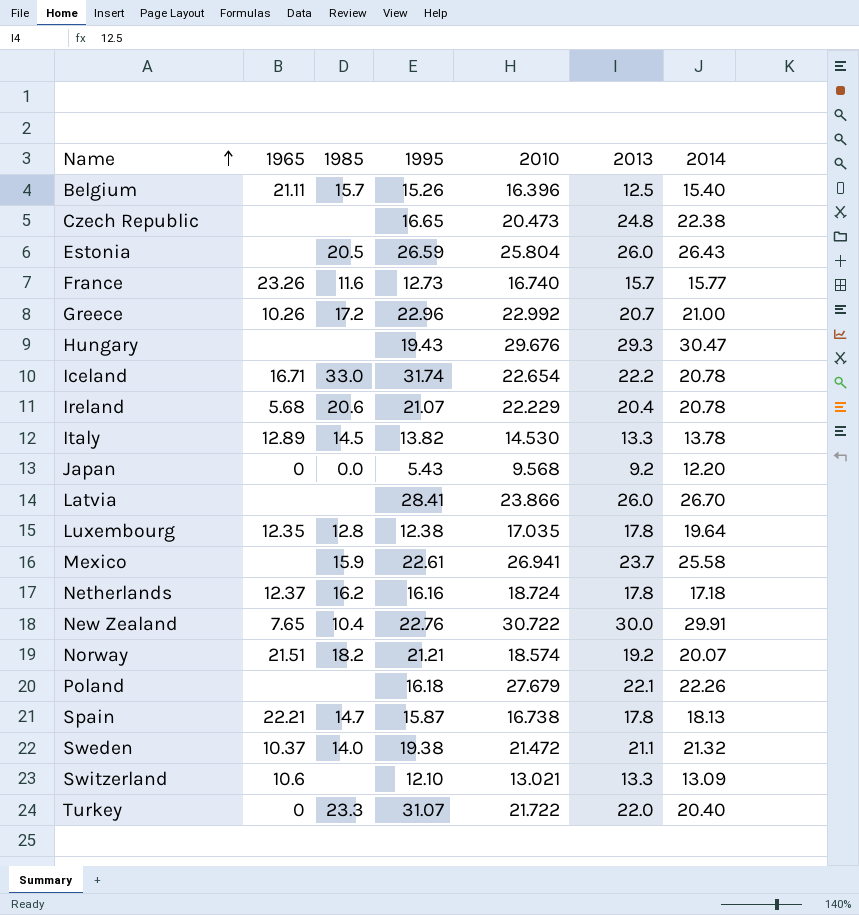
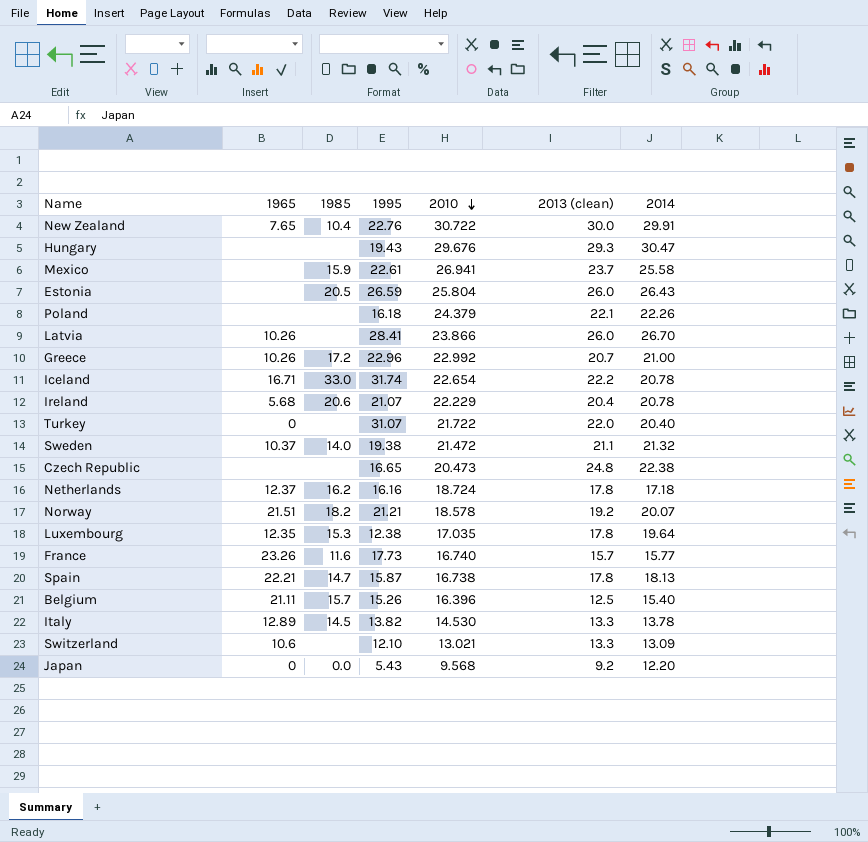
row order: Name ascending -> 2010 descending
column name: 2013 -> 2013 (clean)
Poland | 2010: 27.679 -> 24.379
Latvia | 1965: none -> 10.26
Turkey | 1985: 23.3 -> none
Norway | 2010: 18.574 -> 18.578
Luxembourg | 1985: 12.8 -> 15.3
France | 1995: 12.73 -> 17.73

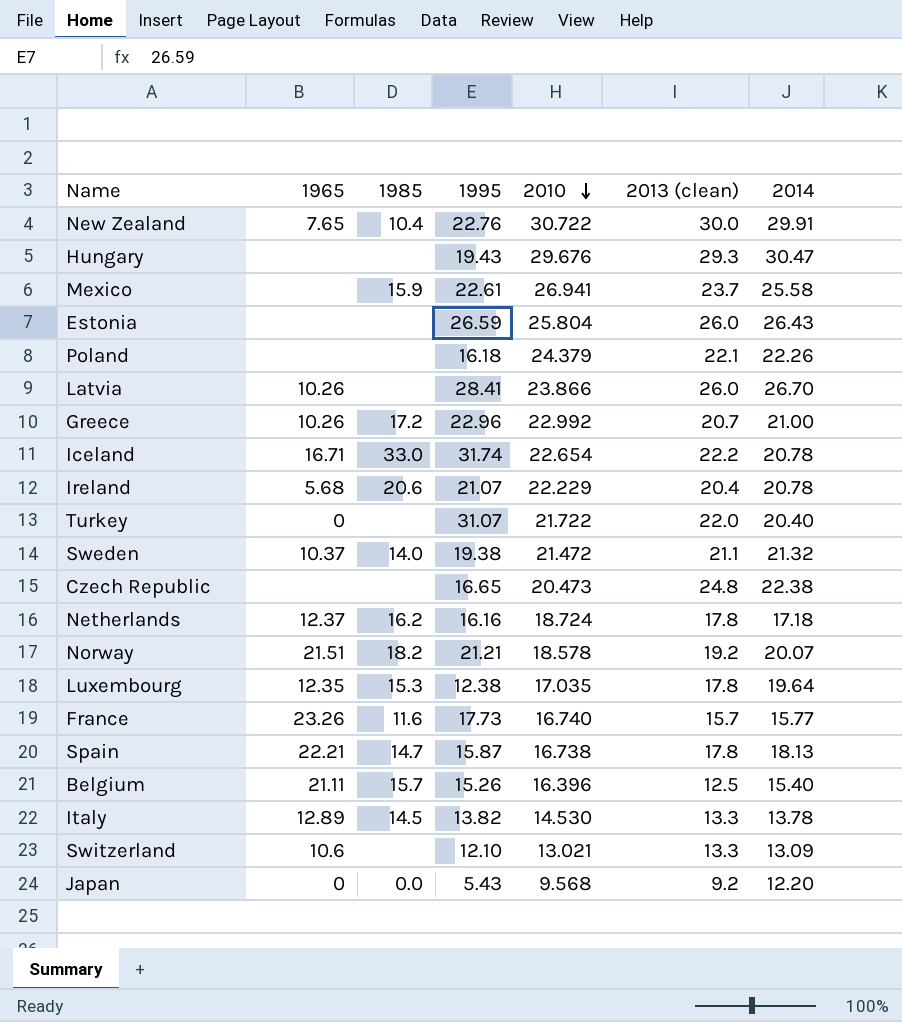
Estonia | 1985: 20.5 -> none

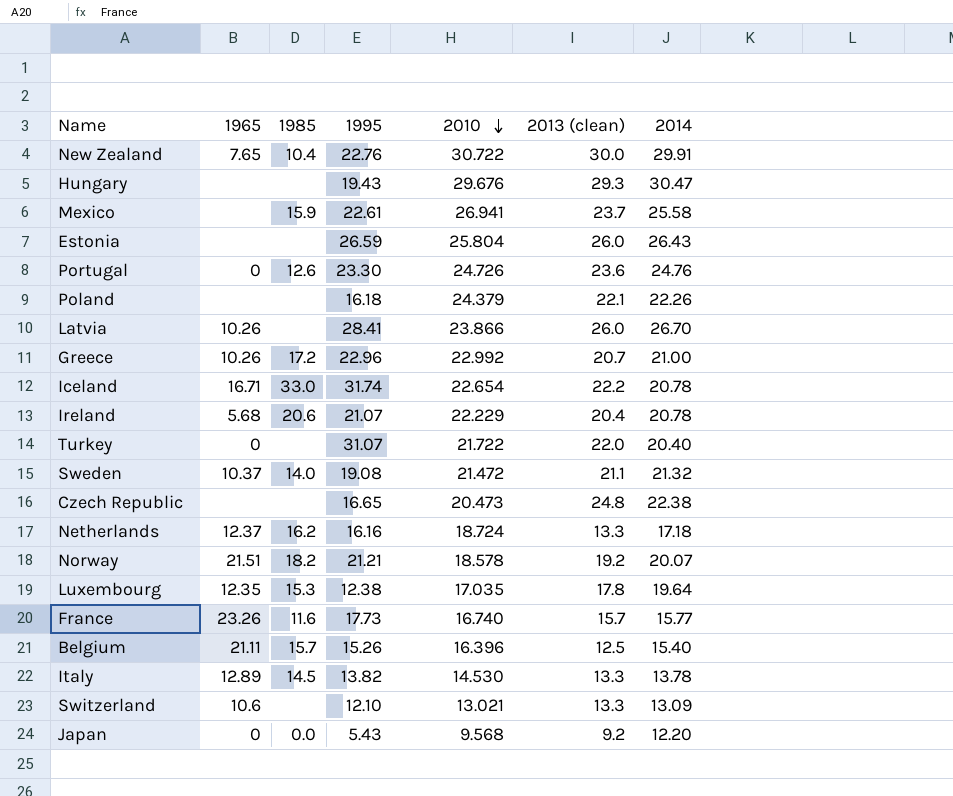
row Spain: 22.21 | 14.7 | 15.87 | 16.738 | 17.8 | 18.13 -> none
row Portugal: none -> 0 | 12.6 | 23.30 | 24.726 | 23.6 | 24.76
Sweden | 1995: 19.38 -> 19.08
Netherlands | 2013 (clean): 17.8 -> 13.3

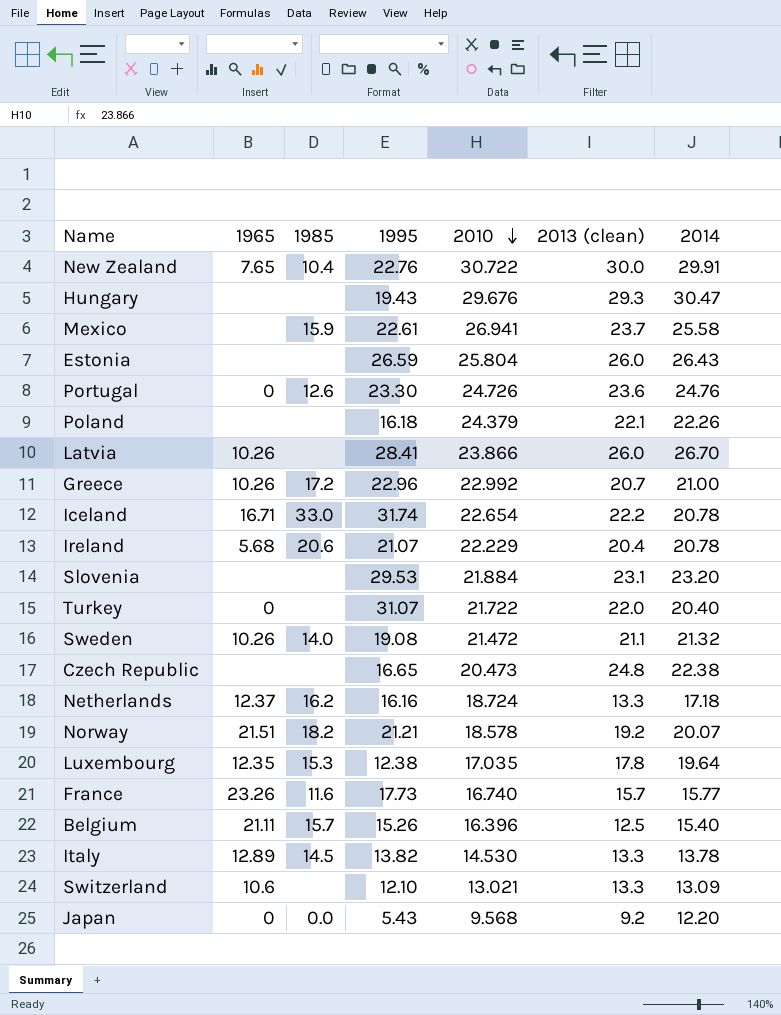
row Slovenia: none -> none | none | 29.53 | 21.884 | 23.1 | 23.20
Sweden | 1965: 10.37 -> 10.26

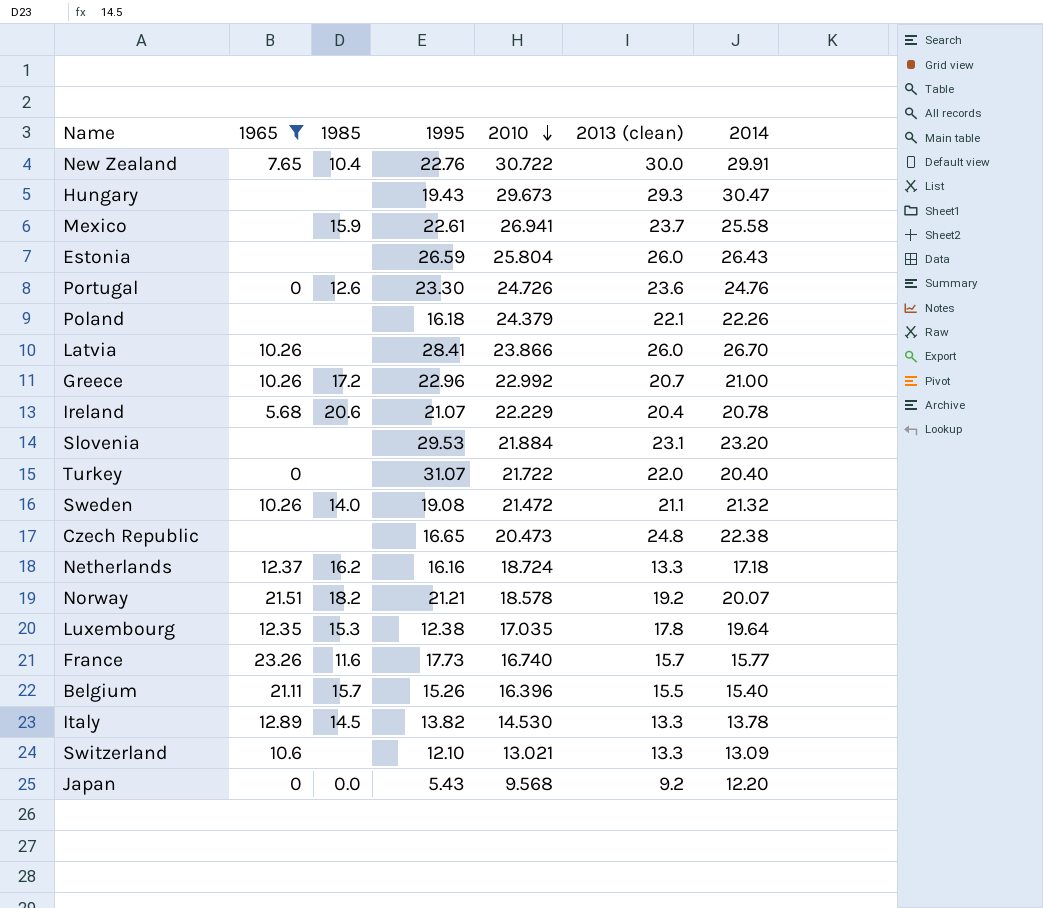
filter: none -> 1965 != 16.71
Hungary | 2010: 29.676 -> 29.673
Belgium | 2013 (clean): 12.5 -> 15.5

